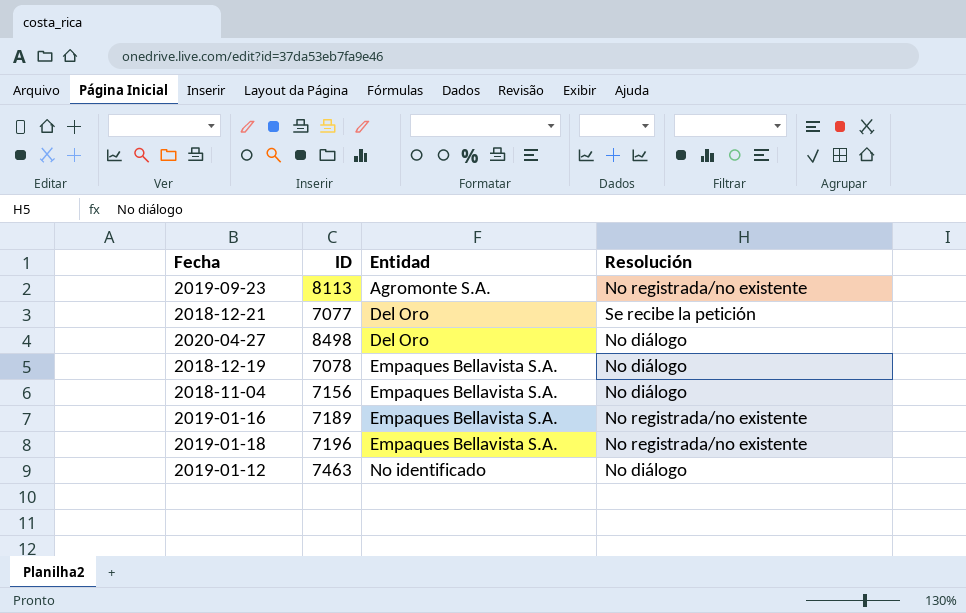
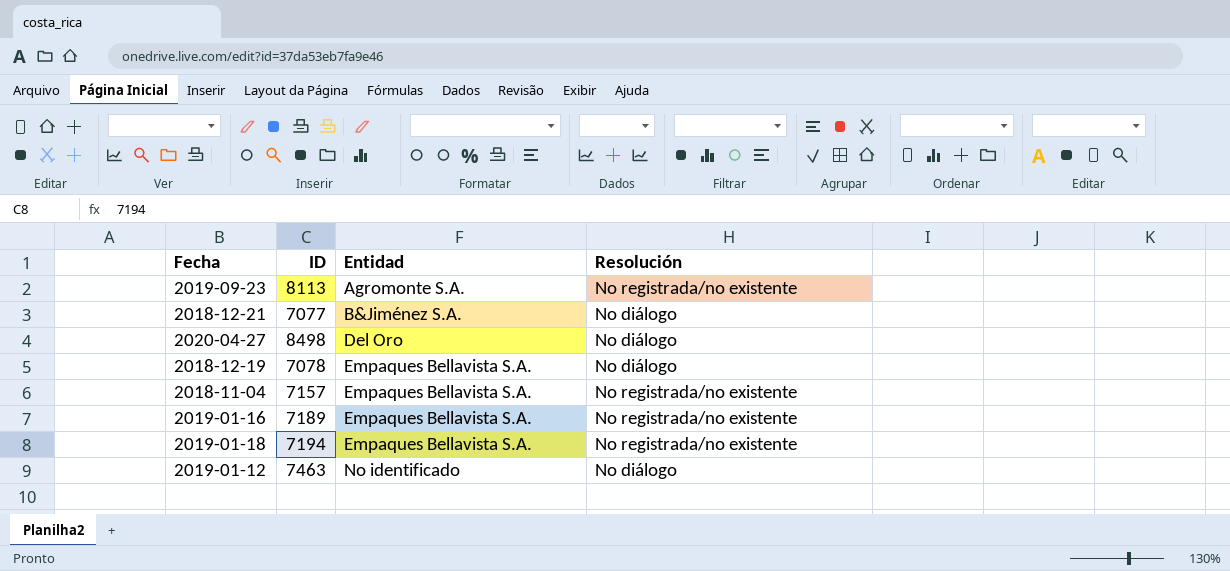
2018-12-21 | Entidad: Del Oro -> B&Jiménez S.A.
2018-12-21 | Resolución: Se recibe la petición -> No diálogo
2018-11-04 | ID: 7156 -> 7157
2018-11-04 | Resolución: No diálogo -> No registrada/no existente
2019-01-18 | ID: 7196 -> 7194

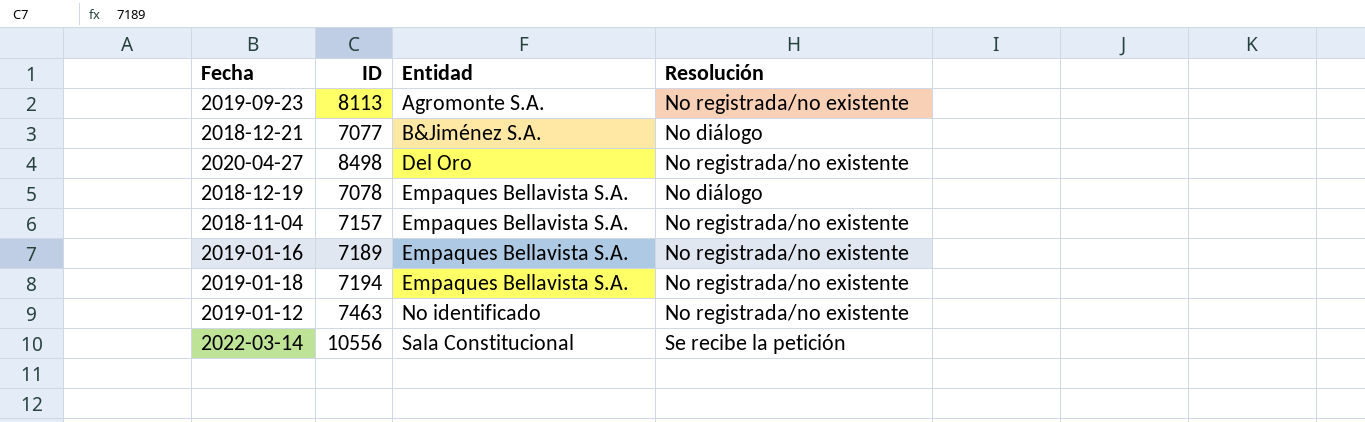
2020-04-27 | Resolución: No diálogo -> No registrada/no existente
2019-01-12 | Resolución: No diálogo -> No registrada/no existente
row 2022-03-14: none -> 10556 | Sala Constitucional | Se recibe la petición

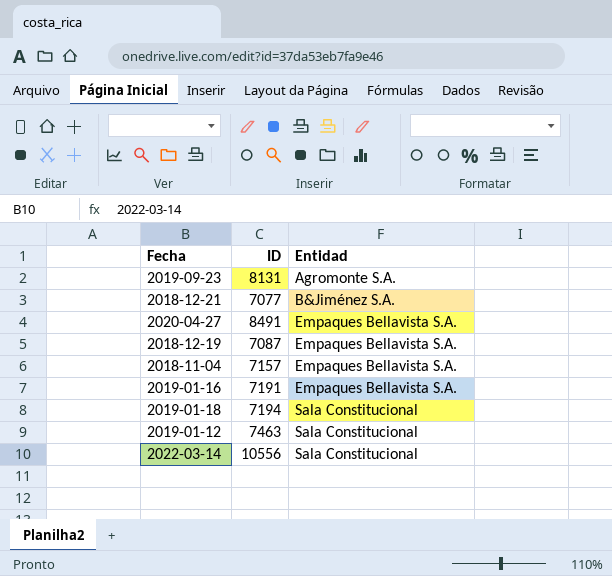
column Resolución | position: 4 -> none
2019-09-23 | ID: 8113 -> 8131
2020-04-27 | ID: 8498 -> 8491
2020-04-27 | Entidad: Del Oro -> Empaques Bellavista S.A.
2018-12-19 | ID: 7078 -> 7087
2019-01-16 | ID: 7189 -> 7191
2019-01-18 | Entidad: Empaques Bellavista S.A. -> Sala Constitucional
2019-01-12 | Entidad: No identificado -> Sala Constitucional

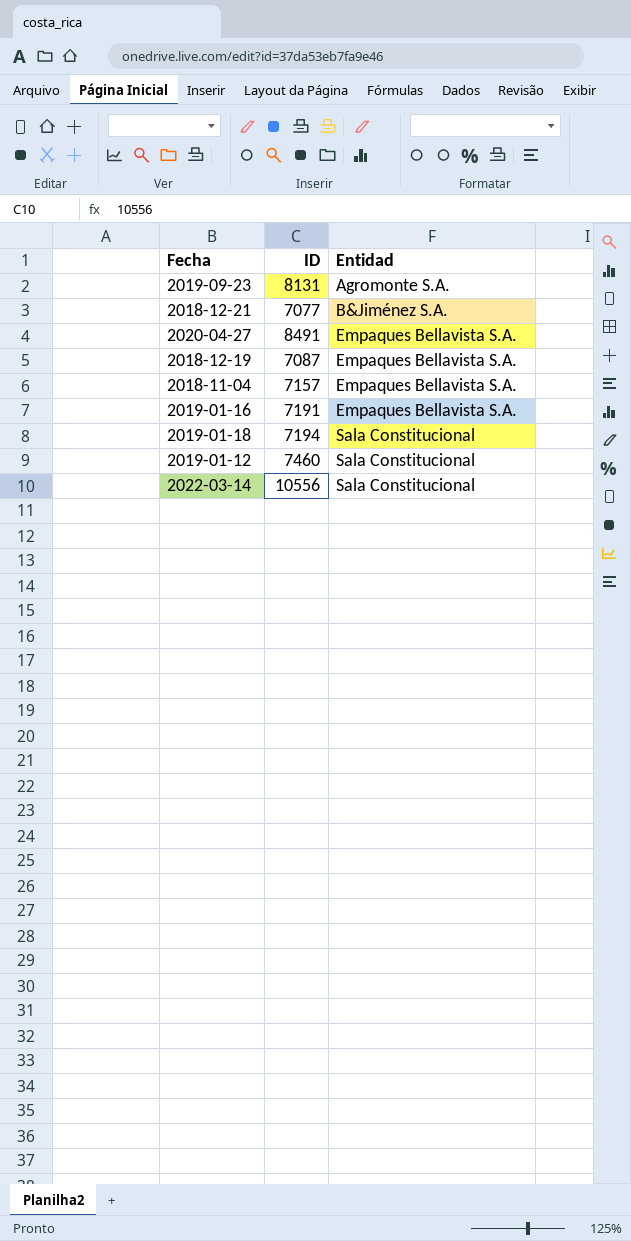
2019-01-12 | ID: 7463 -> 7460

